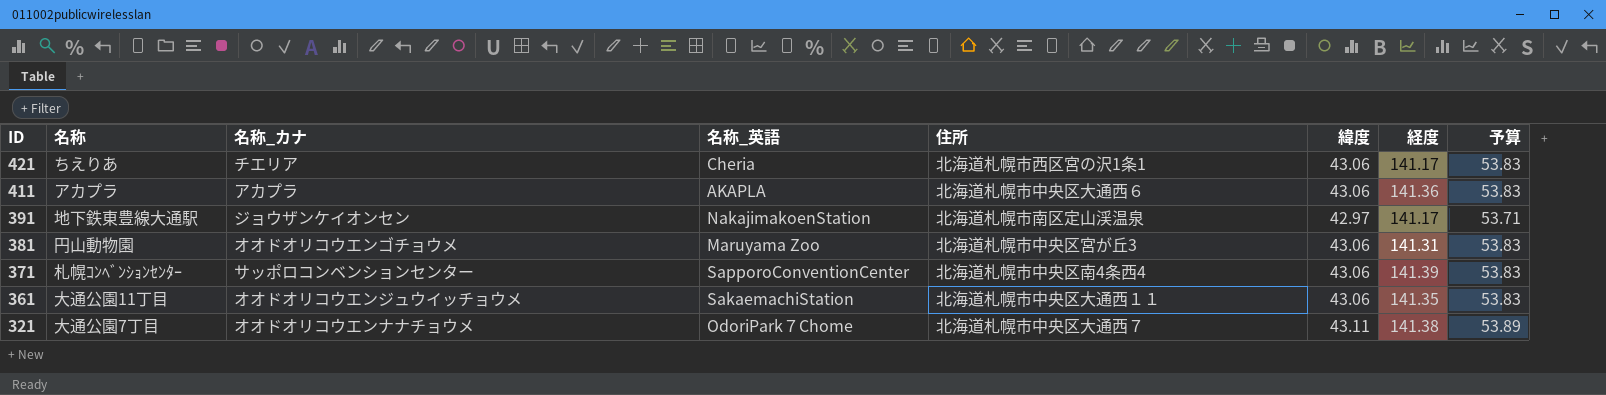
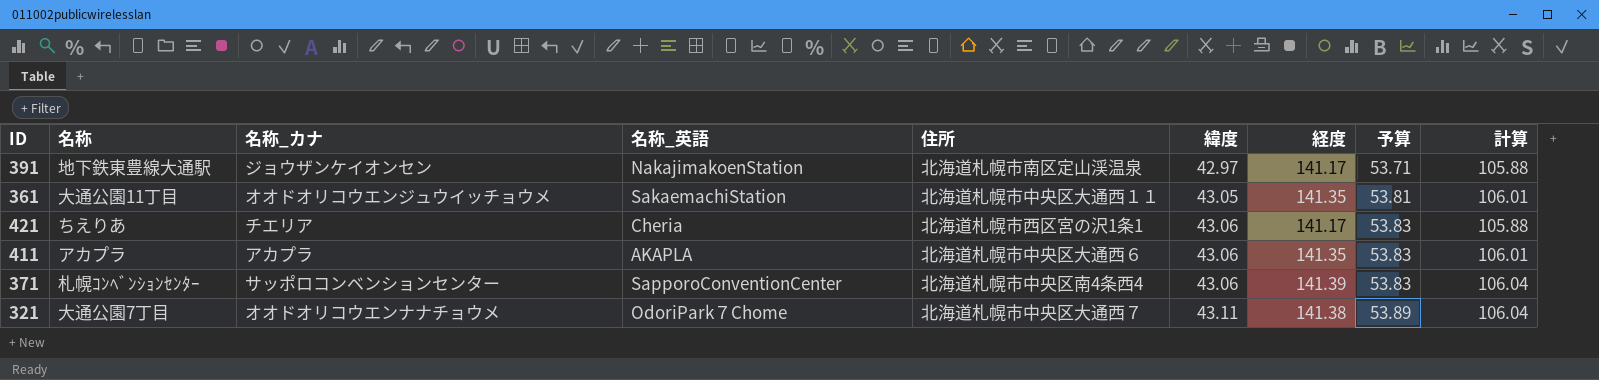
row order: ID descending -> 緯度 ascending
column 計算 | formula: none -> [経度] * 0.75
row 381: 円山動物園 | オオドオリコウエンゴチョウメ | Maruyama Zoo | 北海道札幌市中央区宮が丘3 | 43.06 | 141.31 | 53.83 -> none
361 | 緯度: 43.06 -> 43.05
361 | 予算: 53.83 -> 53.81
411 | 経度: 141.36 -> 141.35

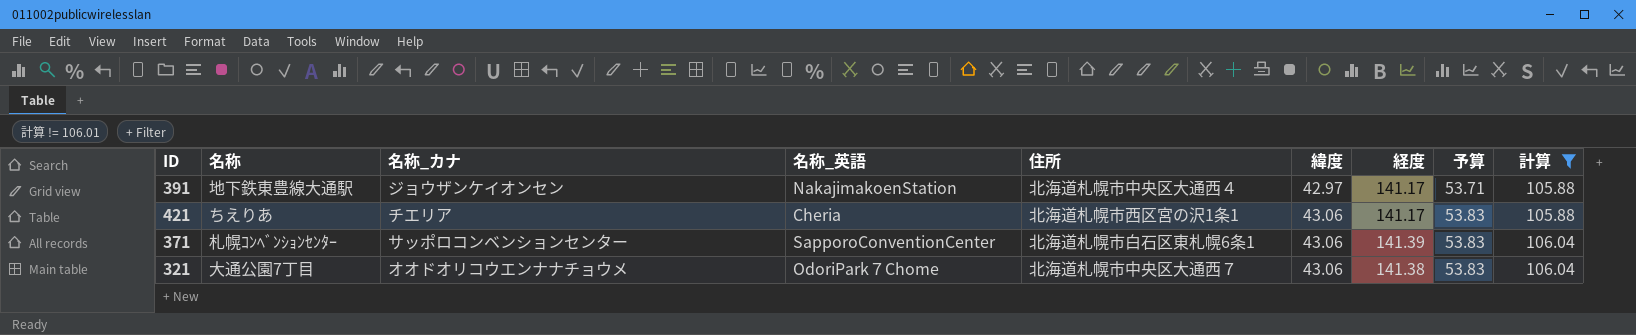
filter: none -> 計算 != 106.01
391 | 住所: 北海道札幌市南区定山渓温泉 -> 北海道札幌市中央区大通西４
371 | 住所: 北海道札幌市中央区南4条西4 -> 北海道札幌市白石区東札幌6条1
321 | 緯度: 43.11 -> 43.06
321 | 予算: 53.89 -> 53.83

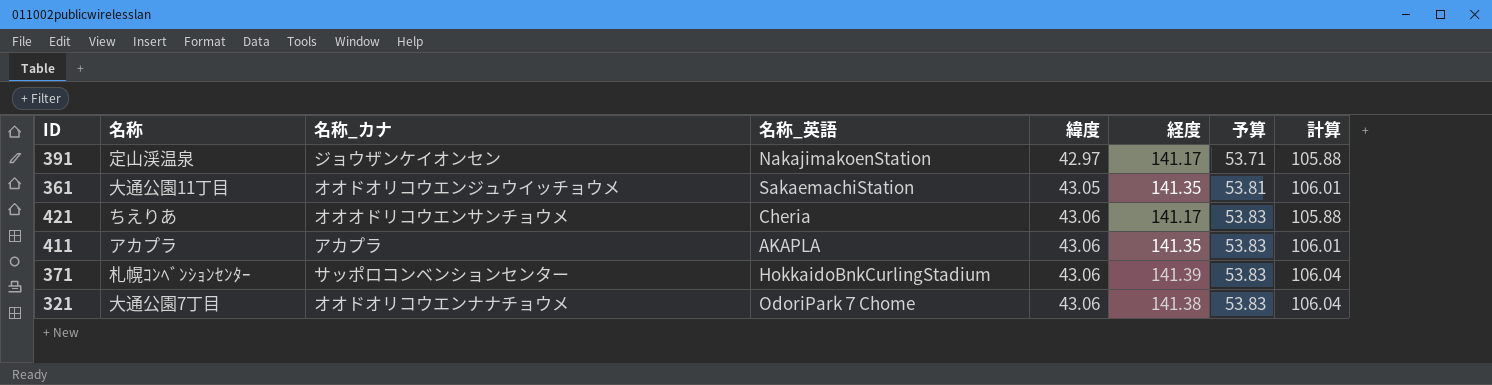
filter: 計算 != 106.01 -> none
column 住所 | position: 5 -> none
391 | 名称: 地下鉄東豊線大通駅 -> 定山渓温泉
421 | 名称_カナ: チエリア -> オオオドリコウエンサンチョウメ
371 | 名称_英語: SapporoConventionCenter -> HokkaidoBnkCurlingStadium

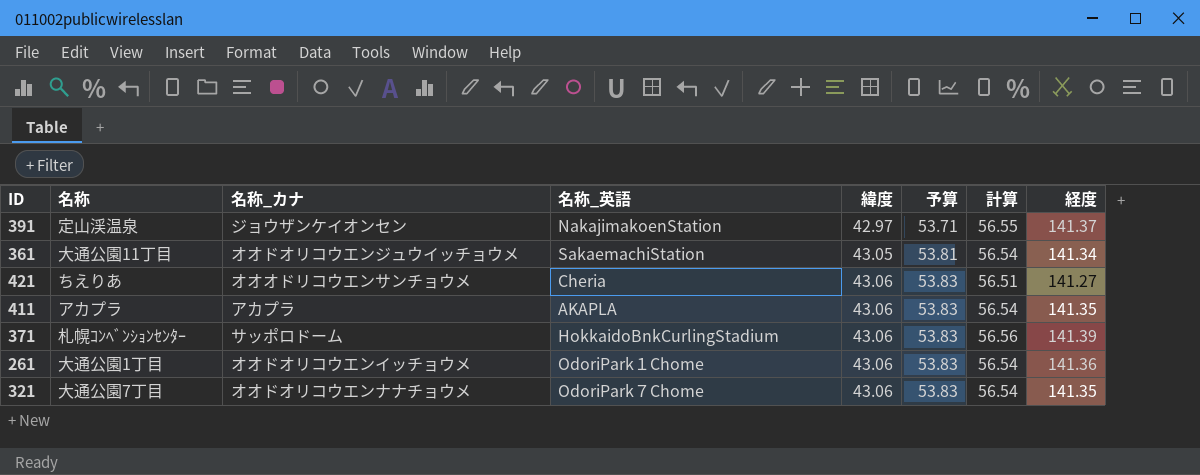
column 計算 | formula: [経度] * 0.75 -> [経度] * 0.4
column 経度 | position: 6 -> 8
391 | 経度: 141.17 -> 141.37
361 | 経度: 141.35 -> 141.34
421 | 経度: 141.17 -> 141.27
371 | 名称_カナ: サッポロコンベンションセンター -> サッポロドーム
row 261: none -> 大通公園1丁目 | オオドオリコウエンイッチョウメ | OdoriPark１Chome | 43.06 | 53.83 | 56.54 | 141.36
321 | 経度: 141.38 -> 141.35

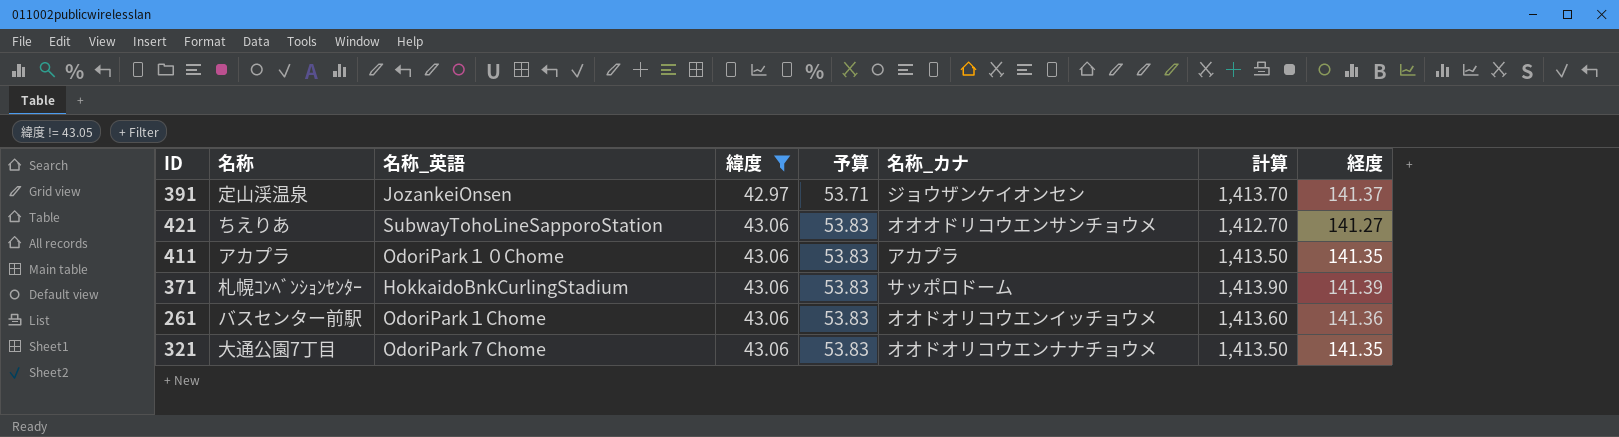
filter: none -> 緯度 != 43.05
column 名称_カナ | position: 3 -> 6
column 計算 | formula: [経度] * 0.4 -> [経度] * 10
391 | 名称_英語: NakajimakoenStation -> JozankeiOnsen
421 | 名称_英語: Cheria -> SubwayTohoLineSapporoStation
411 | 名称_英語: AKAPLA -> OdoriPark１０Chome
261 | 名称: 大通公園1丁目 -> バスセンター前駅

